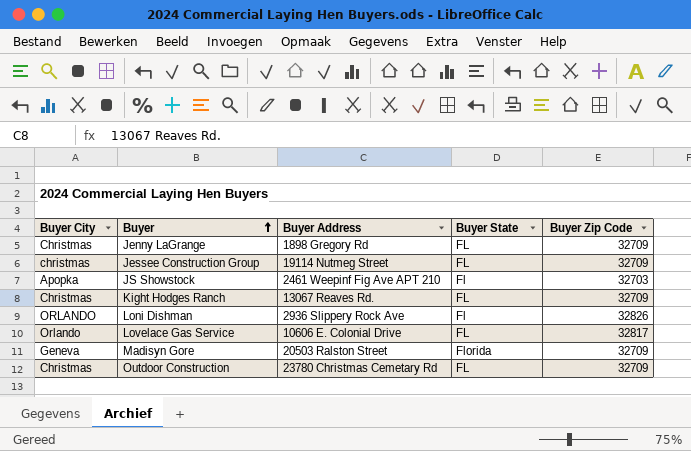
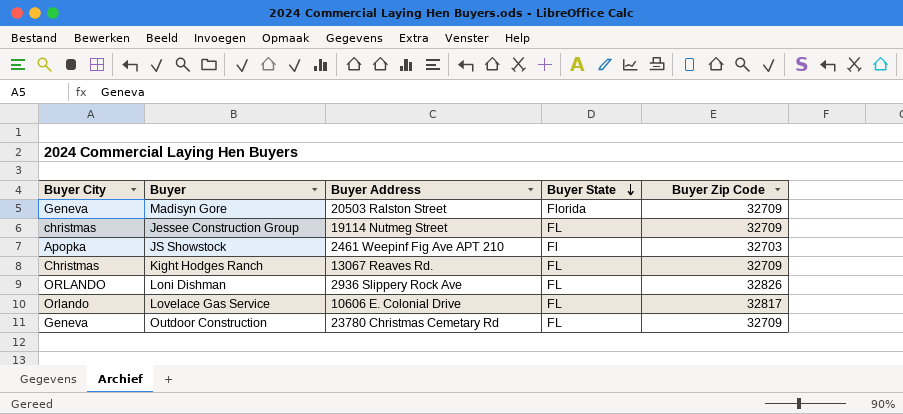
row order: Buyer ascending -> Buyer State descending
row Jenny LaGrange: Christmas | 1898 Gregory Rd | FL | 32709 -> none
Loni Dishman | Buyer State: Fl -> FL
Outdoor Construction | Buyer City: Christmas -> Geneva

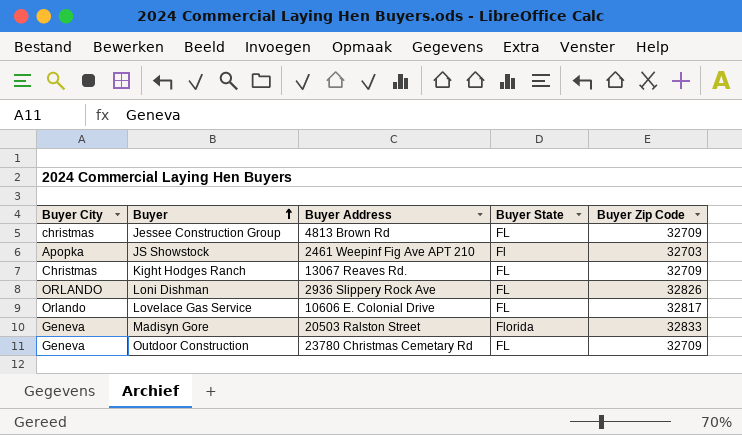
row order: Buyer State descending -> Buyer ascending
Jessee Construction Group | Buyer Address: 19114 Nutmeg Street -> 4813 Brown Rd
Madisyn Gore | Buyer Zip Code: 32709 -> 32833

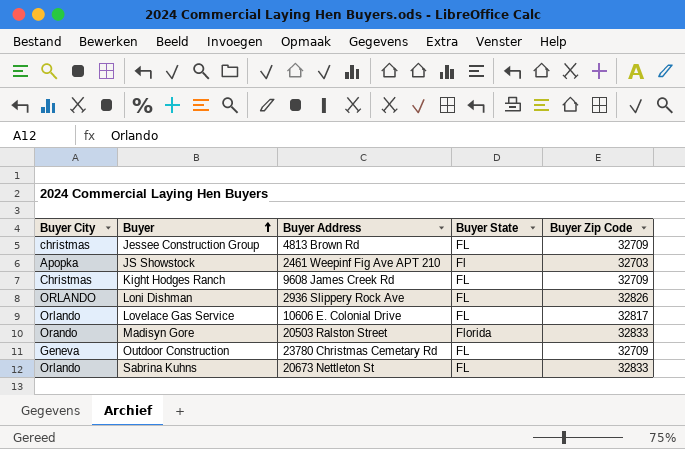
Kight Hodges Ranch | Buyer Address: 13067 Reaves Rd. -> 9608 James Creek Rd
Madisyn Gore | Buyer City: Geneva -> Orando
row Sabrina Kuhns: none -> Orlando | 20673 Nettleton St | FL | 32833

